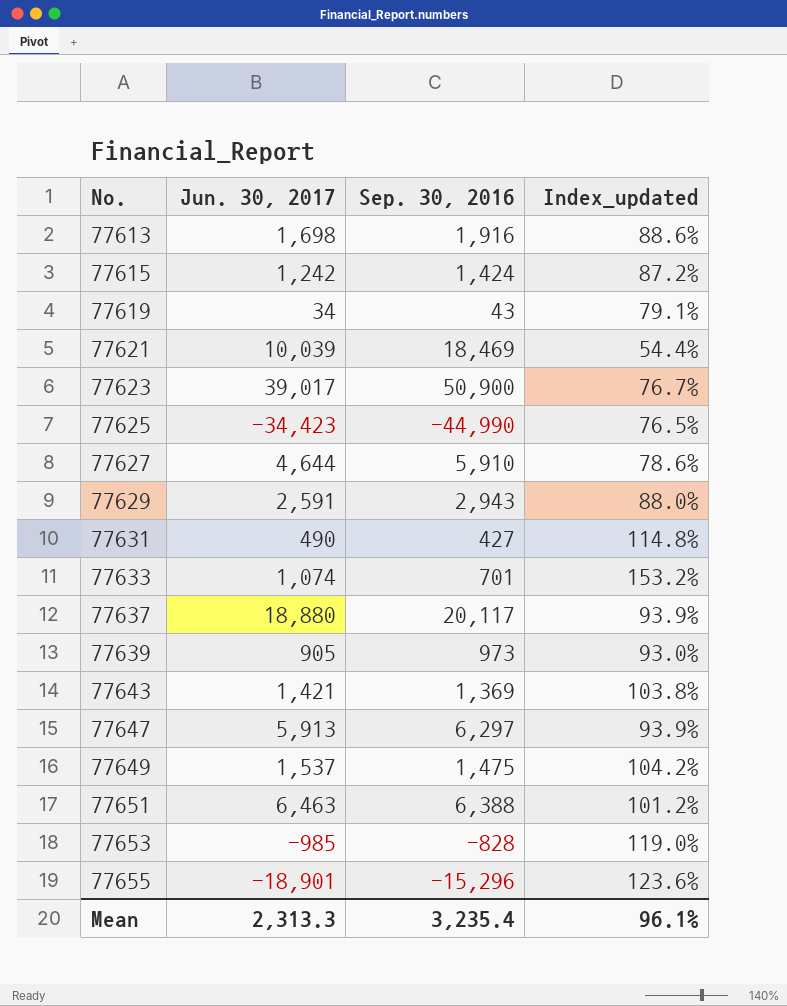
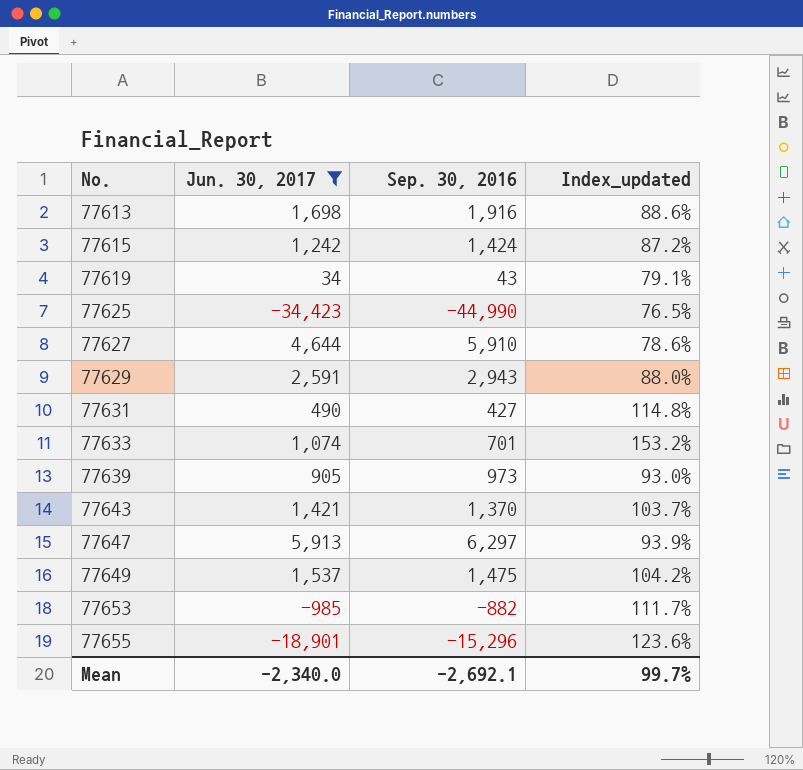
filter: none -> Jun. 30, 2017 <= 5,913
77643 | Sep. 30, 2016: 1,369 -> 1,370
77643 | Index_updated: 103.8% -> 103.7%
77653 | Sep. 30, 2016: -828 -> -882
77653 | Index_updated: 119.0% -> 111.7%
Mean | Jun. 30, 2017: 2,313.3 -> -2,340.0
Mean | Sep. 30, 2016: 3,235.4 -> -2,692.1
Mean | Index_updated: 96.1% -> 99.7%

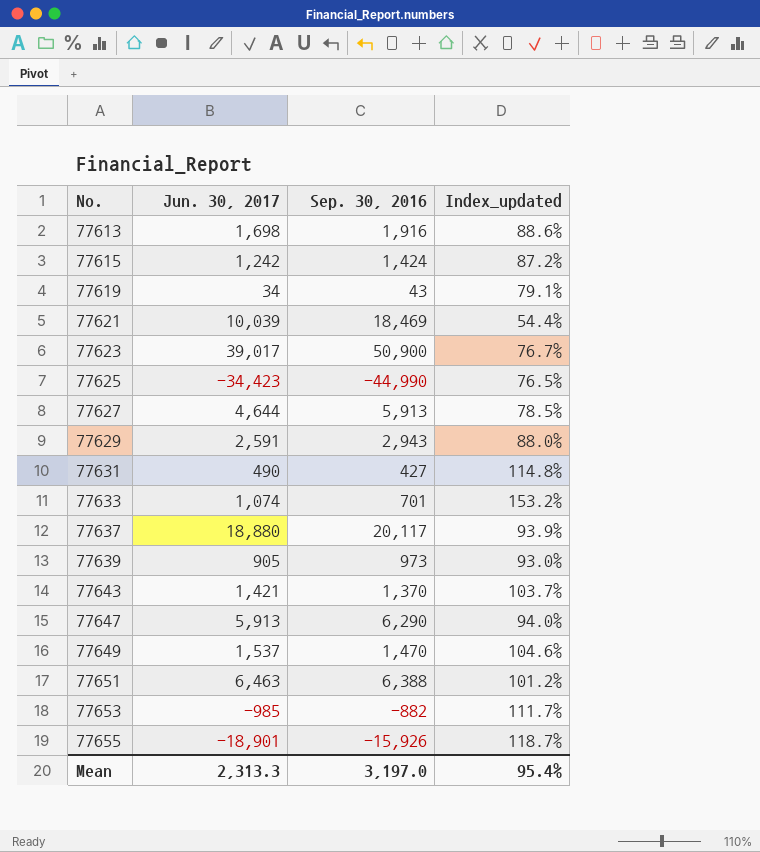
filter: Jun. 30, 2017 <= 5,913 -> none
77627 | Sep. 30, 2016: 5,910 -> 5,913
77627 | Index_updated: 78.6% -> 78.5%
77647 | Sep. 30, 2016: 6,297 -> 6,290
77647 | Index_updated: 93.9% -> 94.0%
77649 | Sep. 30, 2016: 1,475 -> 1,470
77649 | Index_updated: 104.2% -> 104.6%
77655 | Sep. 30, 2016: -15,296 -> -15,926
77655 | Index_updated: 123.6% -> 118.7%
Mean | Jun. 30, 2017: -2,340.0 -> 2,313.3
Mean | Sep. 30, 2016: -2,692.1 -> 3,197.0
Mean | Index_updated: 99.7% -> 95.4%

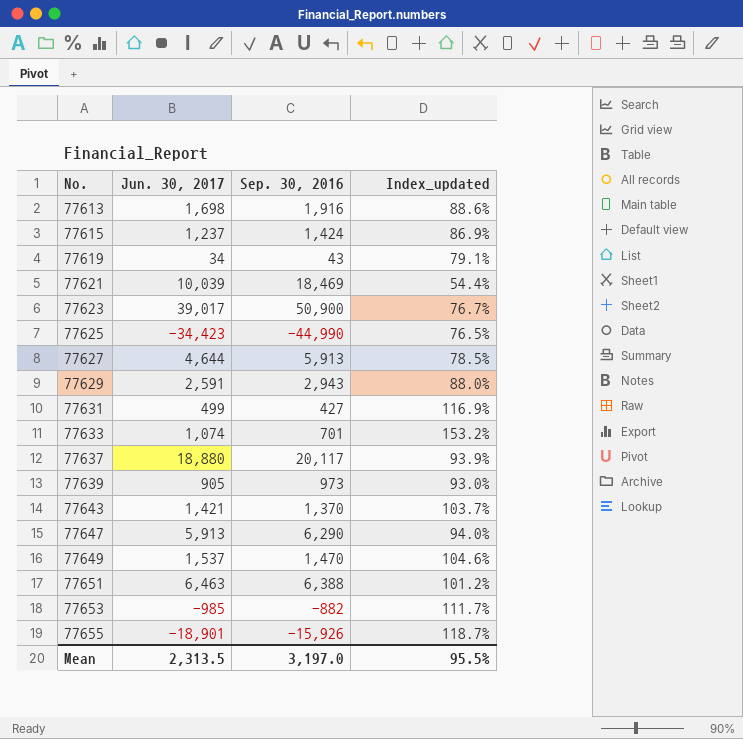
77615 | Jun. 30, 2017: 1,242 -> 1,237
77615 | Index_updated: 87.2% -> 86.9%
77631 | Jun. 30, 2017: 490 -> 499
77631 | Index_updated: 114.8% -> 116.9%
Mean | Jun. 30, 2017: 2,313.3 -> 2,313.5
Mean | Index_updated: 95.4% -> 95.5%

